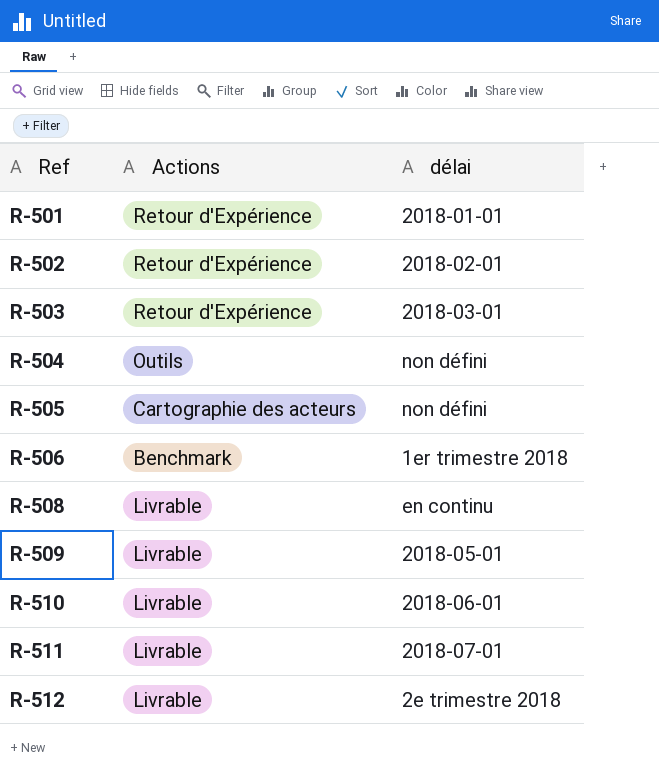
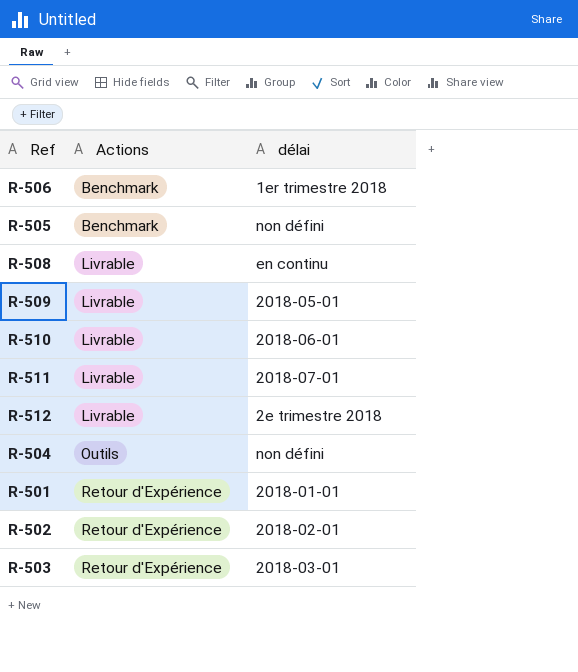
row order: Ref ascending -> Actions ascending
R-505 | Actions: Cartographie des acteurs -> Benchmark

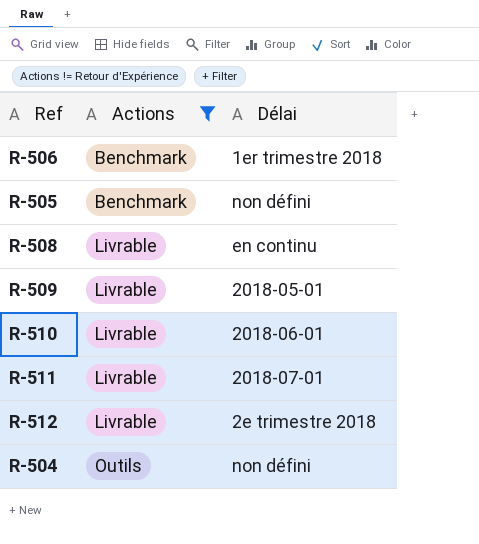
filter: none -> Actions != Retour d'Expérience
column name: délai -> Délai

